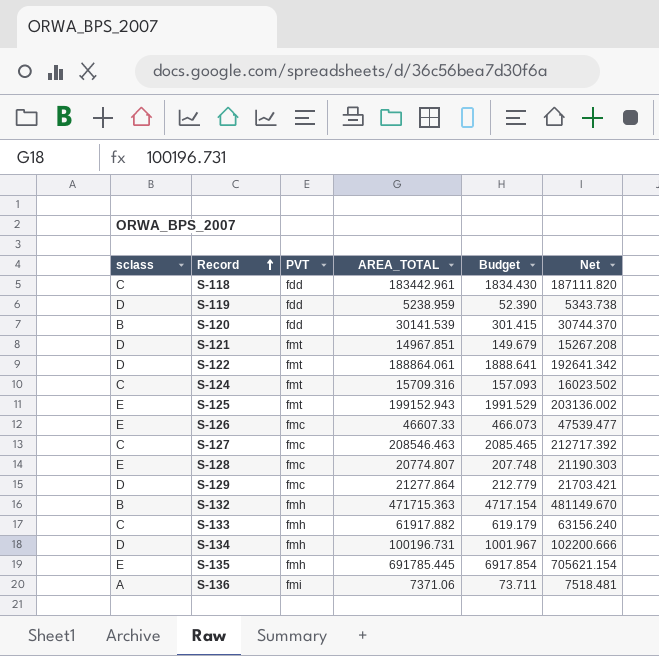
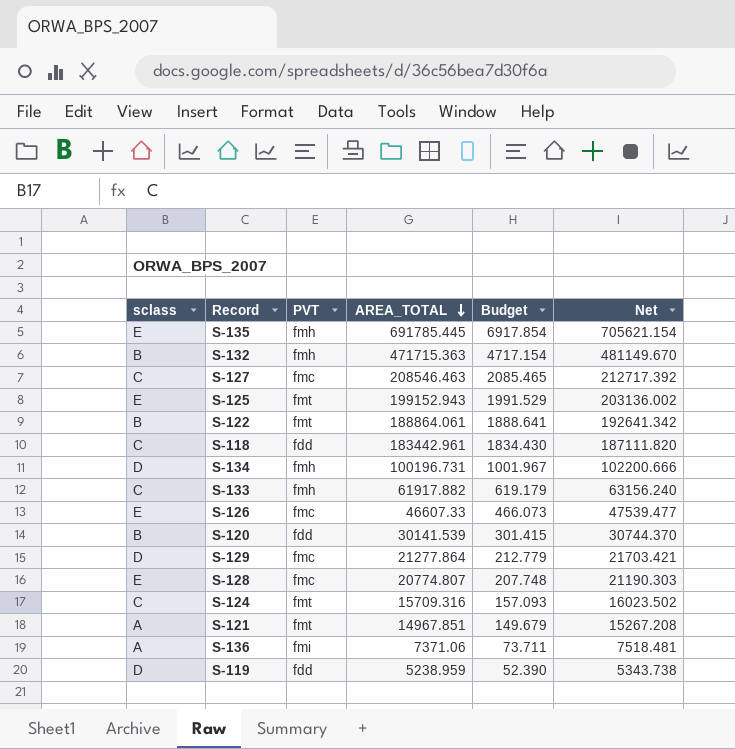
row order: Record ascending -> AREA_TOTAL descending
S-122 | sclass: D -> B
S-121 | sclass: D -> A

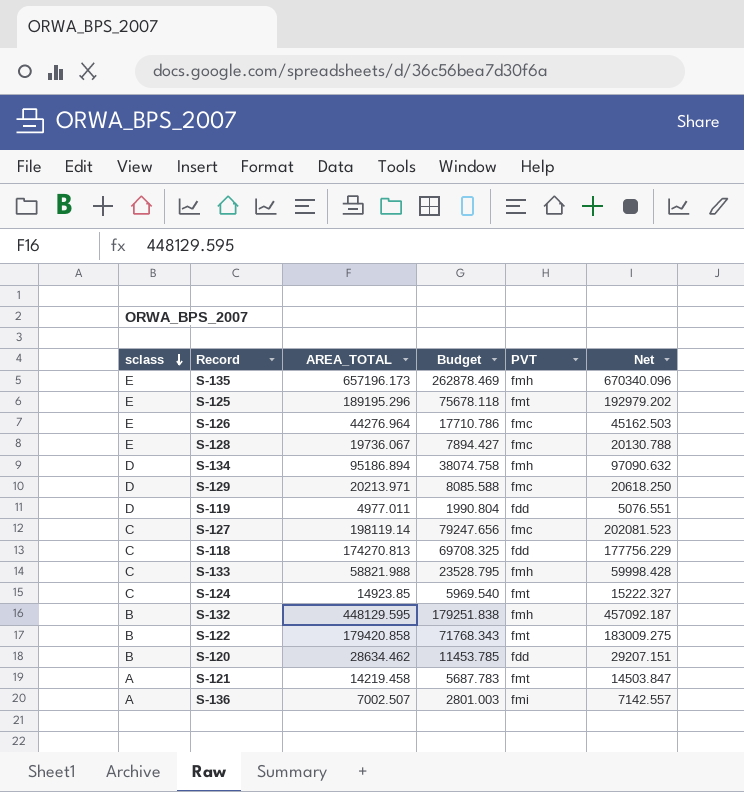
row order: AREA_TOTAL descending -> sclass descending
column Budget | formula: [AREA_TOTAL] * 0.01 -> [AREA_TOTAL] * 0.4
column PVT | position: 3 -> 5
S-135 | AREA_TOTAL: 691785.445 -> 657196.173
S-135 | Net: 705621.154 -> 670340.096
S-125 | AREA_TOTAL: 199152.943 -> 189195.296
S-125 | Net: 203136.002 -> 192979.202
S-126 | AREA_TOTAL: 46607.33 -> 44276.964
S-126 | Net: 47539.477 -> 45162.503
S-128 | AREA_TOTAL: 20774.807 -> 19736.067
S-128 | Net: 21190.303 -> 20130.788
S-134 | AREA_TOTAL: 100196.731 -> 95186.894
S-134 | Net: 102200.666 -> 97090.632
S-129 | AREA_TOTAL: 21277.864 -> 20213.971
S-129 | Net: 21703.421 -> 20618.250
S-119 | AREA_TOTAL: 5238.959 -> 4977.011
S-119 | Net: 5343.738 -> 5076.551
S-127 | AREA_TOTAL: 208546.463 -> 198119.14
S-127 | Net: 212717.392 -> 202081.523
S-118 | AREA_TOTAL: 183442.961 -> 174270.813
S-118 | Net: 187111.820 -> 177756.229
S-133 | AREA_TOTAL: 61917.882 -> 58821.988
S-133 | Net: 63156.240 -> 59998.428
S-124 | AREA_TOTAL: 15709.316 -> 14923.85
S-124 | Net: 16023.502 -> 15222.327
S-132 | AREA_TOTAL: 471715.363 -> 448129.595
S-132 | Net: 481149.670 -> 457092.187
S-122 | AREA_TOTAL: 188864.061 -> 179420.858
S-122 | Net: 192641.342 -> 183009.275
S-120 | AREA_TOTAL: 30141.539 -> 28634.462
S-120 | Net: 30744.370 -> 29207.151
S-121 | AREA_TOTAL: 14967.851 -> 14219.458
S-121 | Net: 15267.208 -> 14503.847
S-136 | AREA_TOTAL: 7371.06 -> 7002.507
S-136 | Net: 7518.481 -> 7142.557

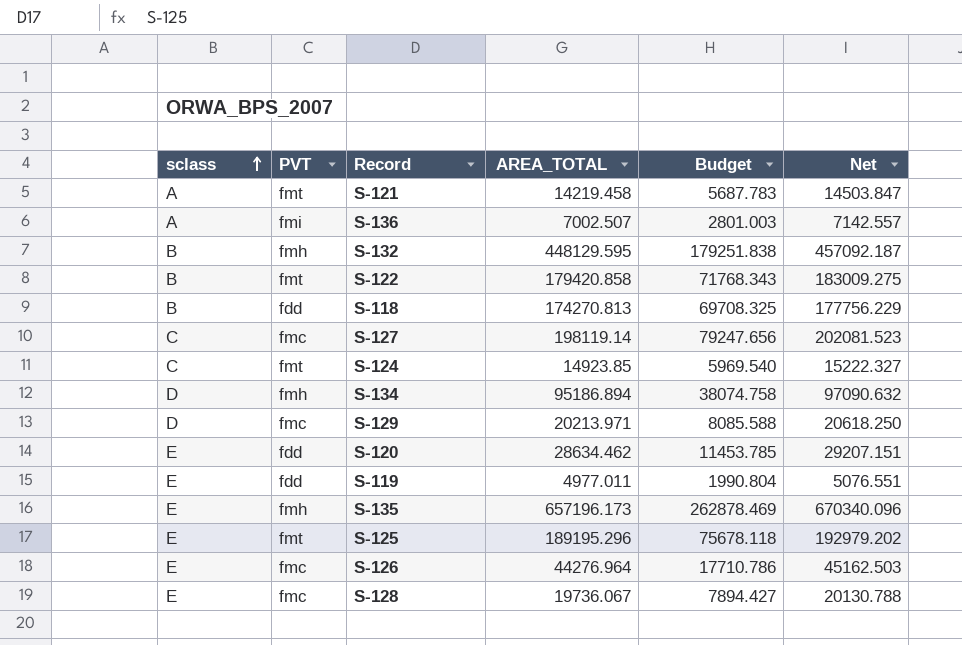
row order: sclass descending -> sclass ascending
column PVT | position: 5 -> 2
row S-133: C | 58821.988 | 23528.795 | fmh | 59998.428 -> none
S-118 | sclass: C -> B
S-120 | sclass: B -> E
S-119 | sclass: D -> E

